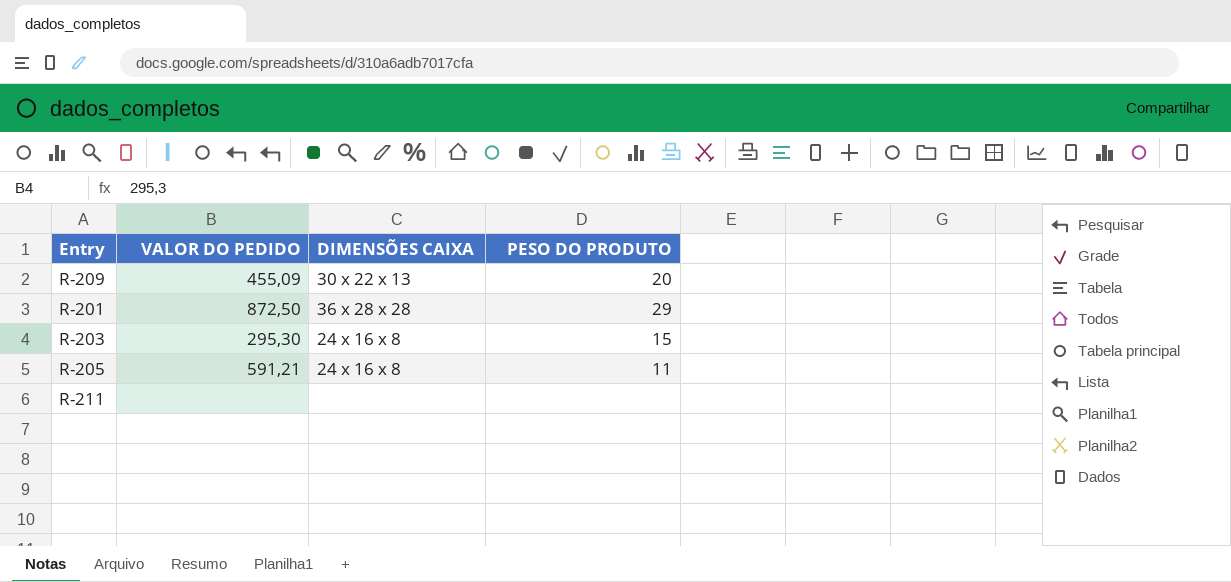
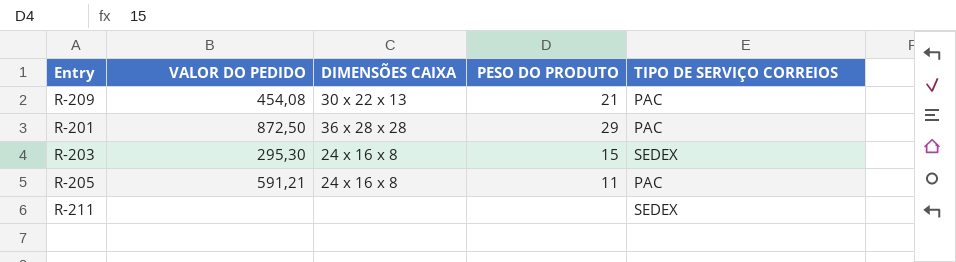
column TIPO DE SERVIÇO CORREIOS | position: none -> 5
R-209 | VALOR DO PEDIDO: 455,09 -> 454,08
R-209 | PESO DO PRODUTO: 20 -> 21

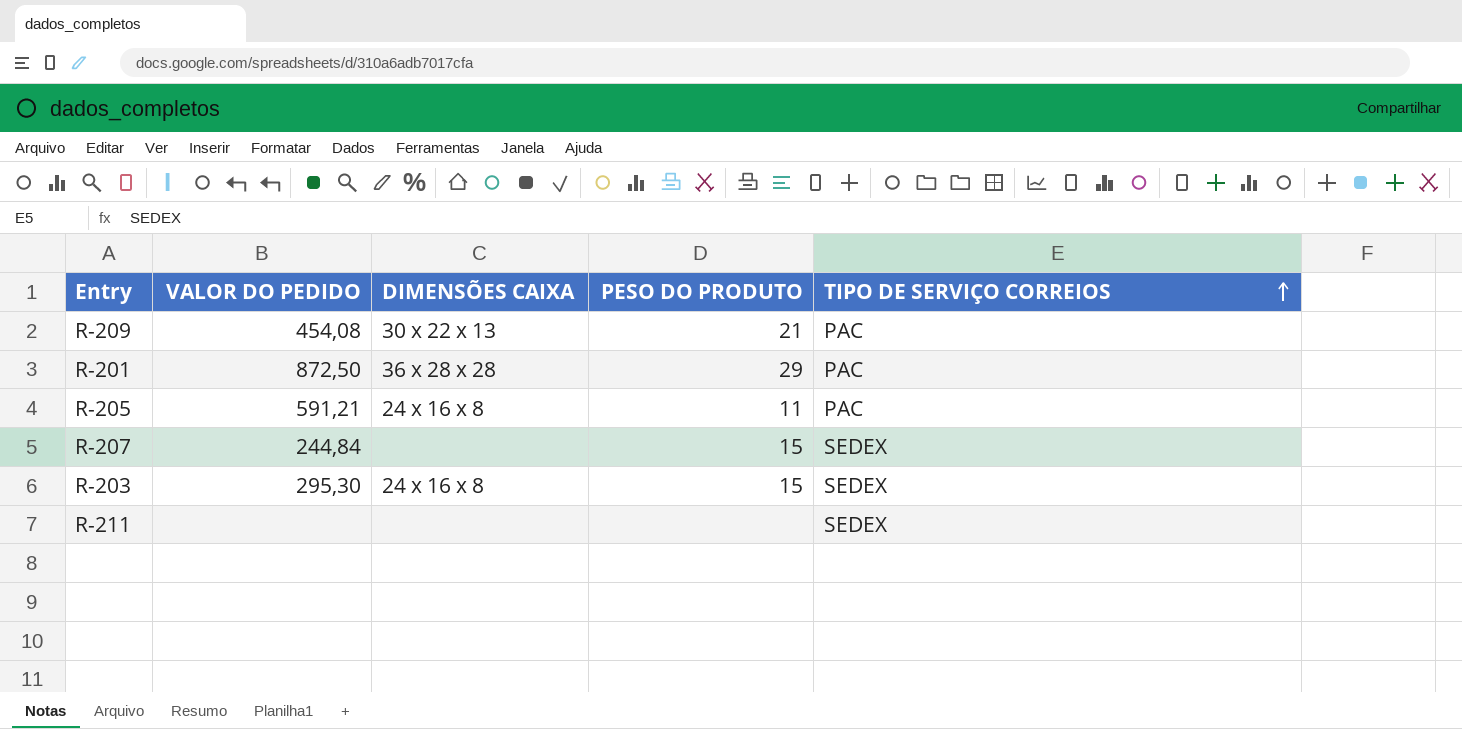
row order: none -> TIPO DE SERVIÇO CORREIOS ascending
row R-207: none -> 244,84 | none | 15 | SEDEX

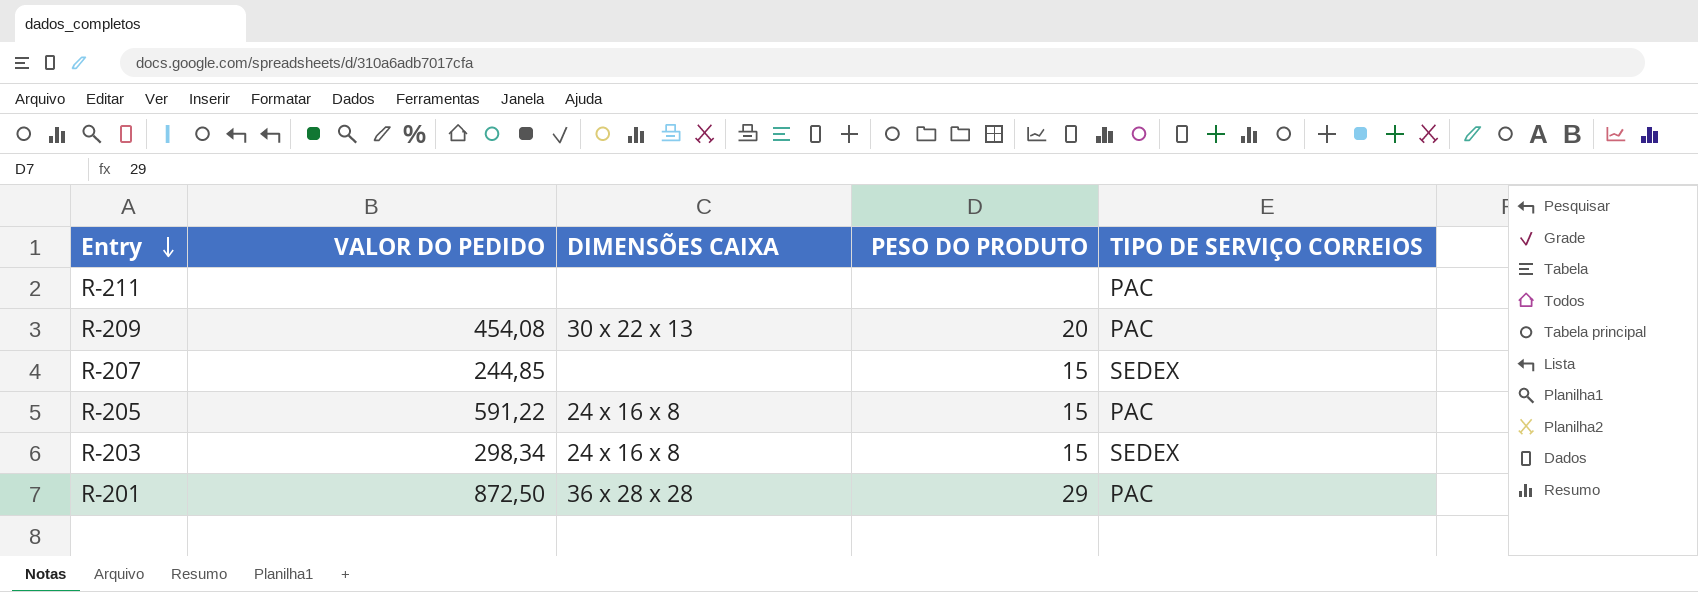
row order: TIPO DE SERVIÇO CORREIOS ascending -> Entry descending
R-211 | TIPO DE SERVIÇO CORREIOS: SEDEX -> PAC
R-209 | PESO DO PRODUTO: 21 -> 20
R-207 | VALOR DO PEDIDO: 244,84 -> 244,85
R-205 | VALOR DO PEDIDO: 591,21 -> 591,22
R-205 | PESO DO PRODUTO: 11 -> 15
R-203 | VALOR DO PEDIDO: 295,30 -> 298,34

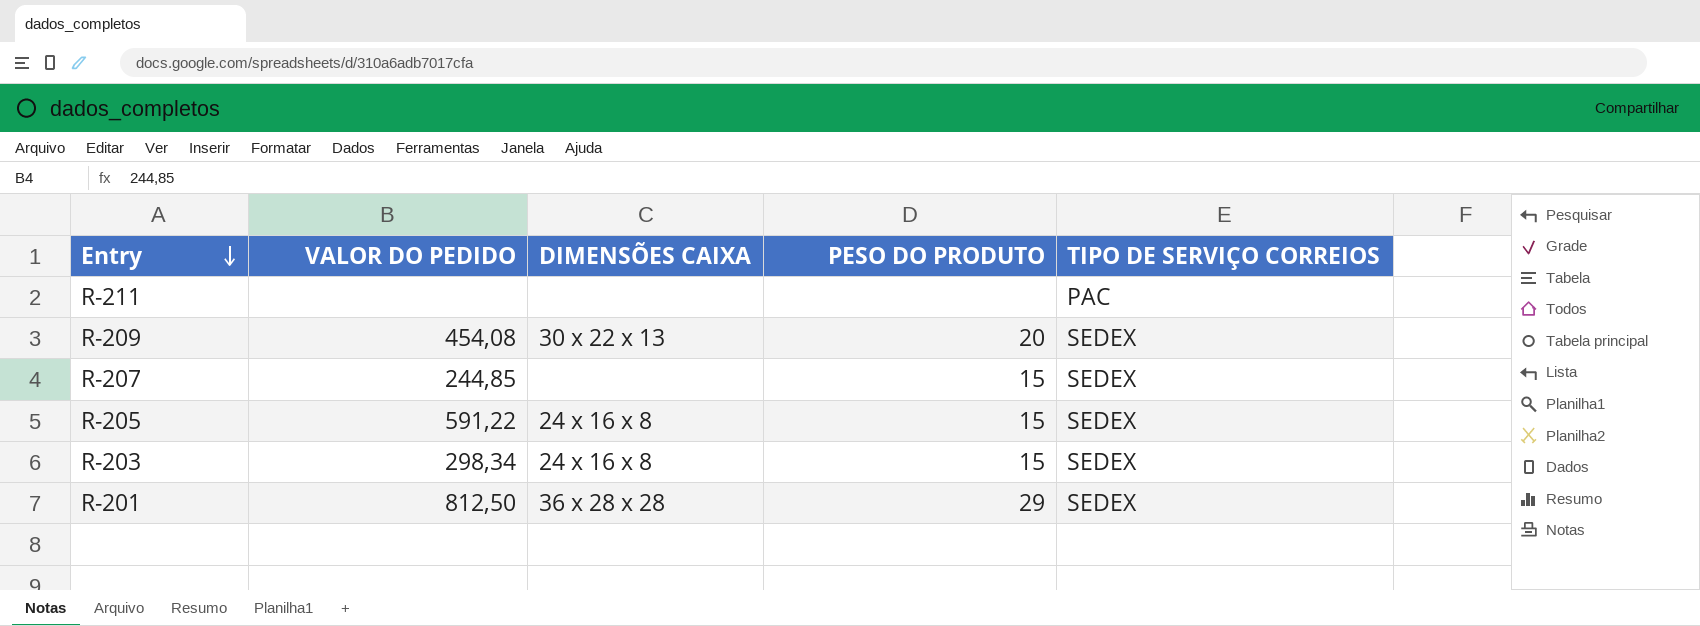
R-209 | TIPO DE SERVIÇO CORREIOS: PAC -> SEDEX
R-205 | TIPO DE SERVIÇO CORREIOS: PAC -> SEDEX
R-201 | VALOR DO PEDIDO: 872,50 -> 812,50
R-201 | TIPO DE SERVIÇO CORREIOS: PAC -> SEDEX

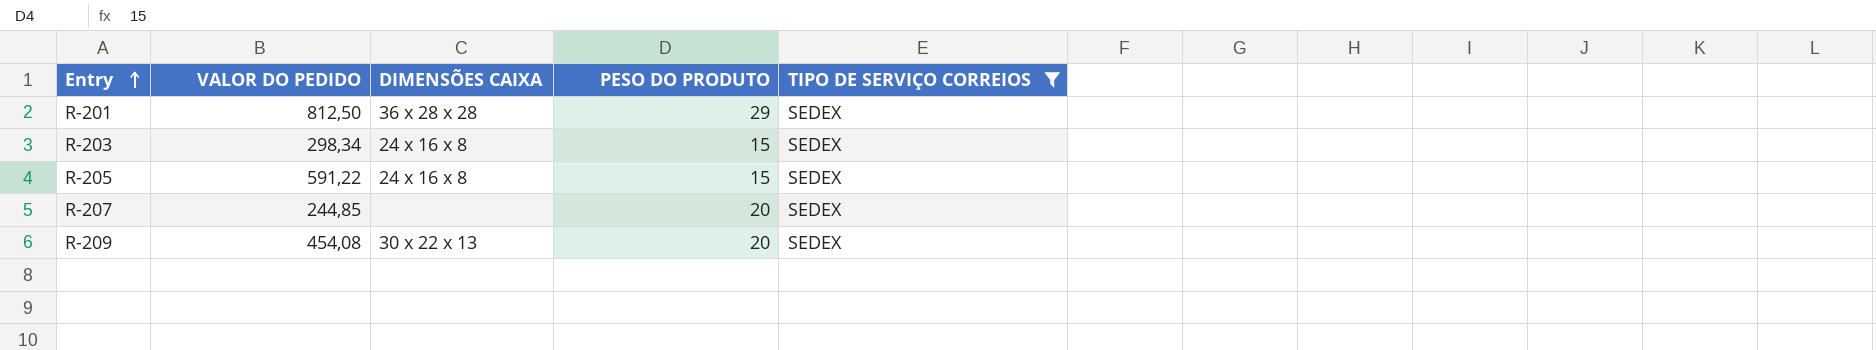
filter: none -> TIPO DE SERVIÇO CORREIOS = SEDEX
row order: Entry descending -> Entry ascending
R-207 | PESO DO PRODUTO: 15 -> 20

